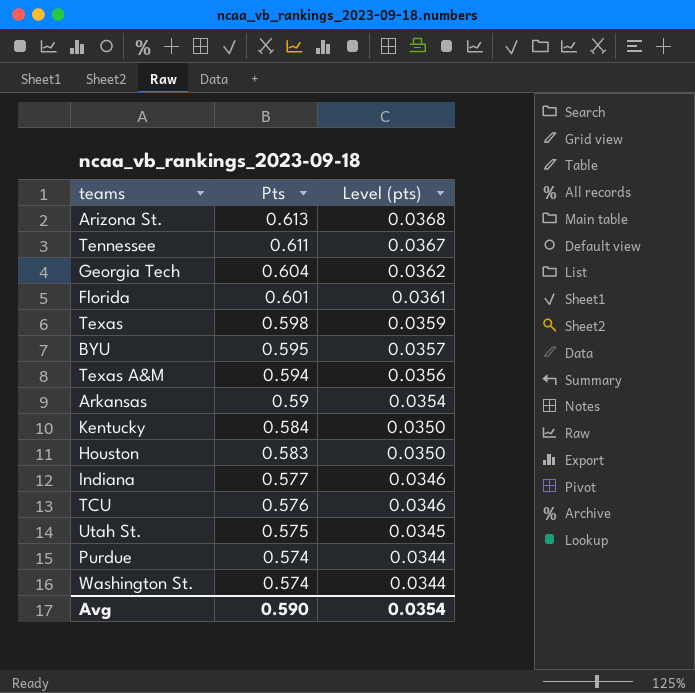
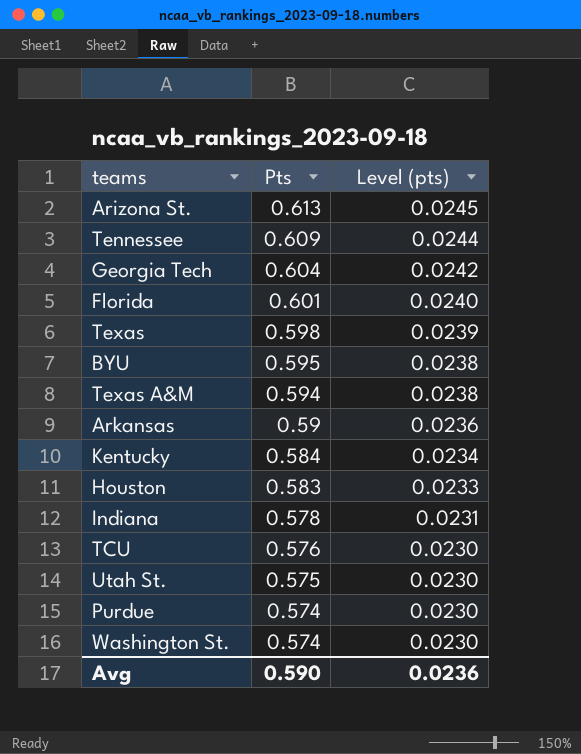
column Level (pts) | formula: [Pts] * 0.06 -> [Pts] * 0.04
Tennessee | Pts: 0.611 -> 0.609
Indiana | Pts: 0.577 -> 0.578
Avg | Level (pts): 0.0354 -> 0.0236

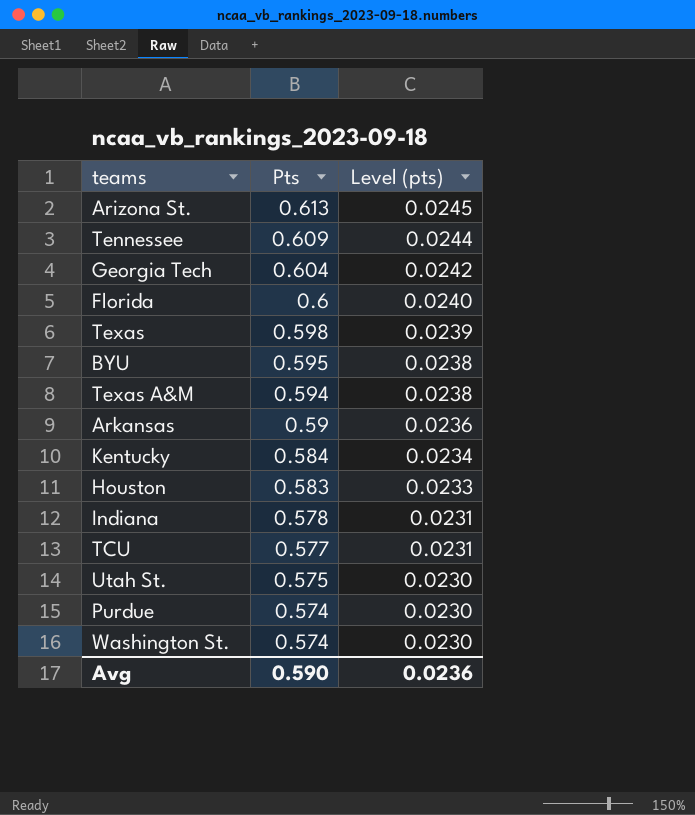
Florida | Pts: 0.601 -> 0.6
TCU | Pts: 0.576 -> 0.577
TCU | Level (pts): 0.0230 -> 0.0231

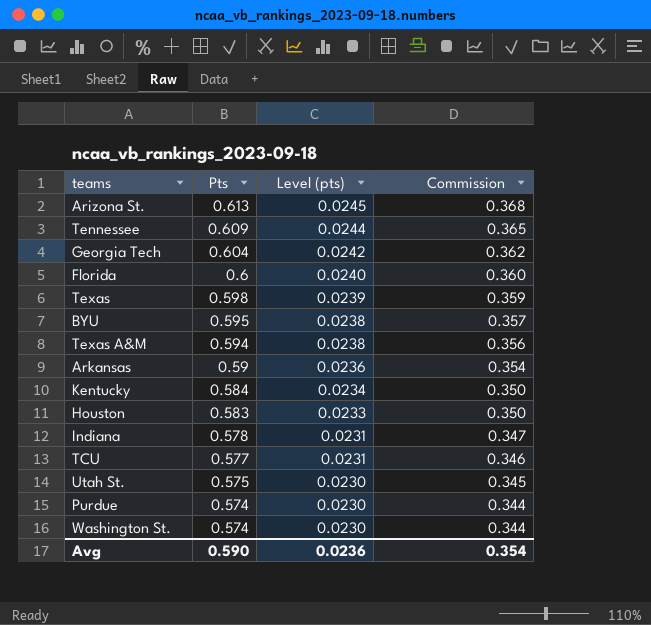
column Commission | formula: none -> [Pts] * 0.6

